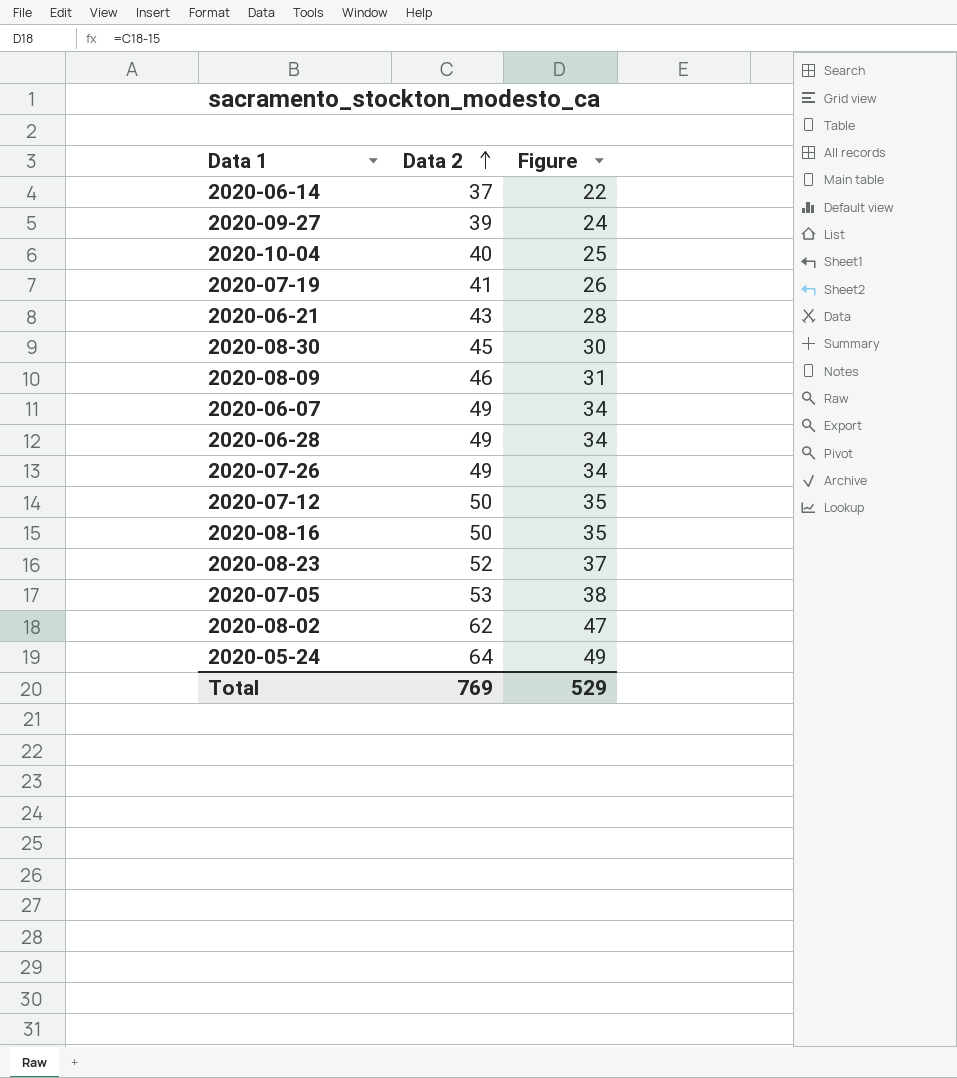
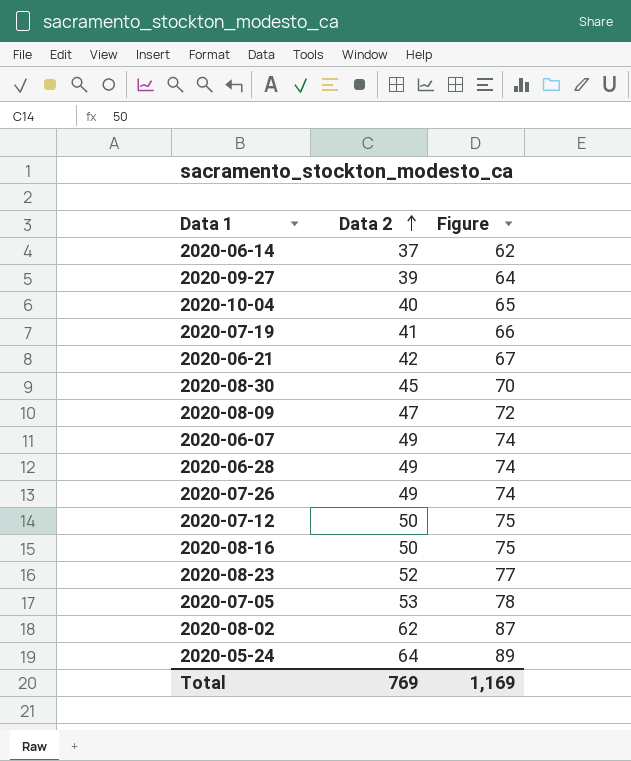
column Figure | formula: [Data 2] - 15 -> [Data 2] + 25
2020-06-21 | Data 2: 43 -> 42
2020-08-09 | Data 2: 46 -> 47
Total | Figure: 529 -> 1,169

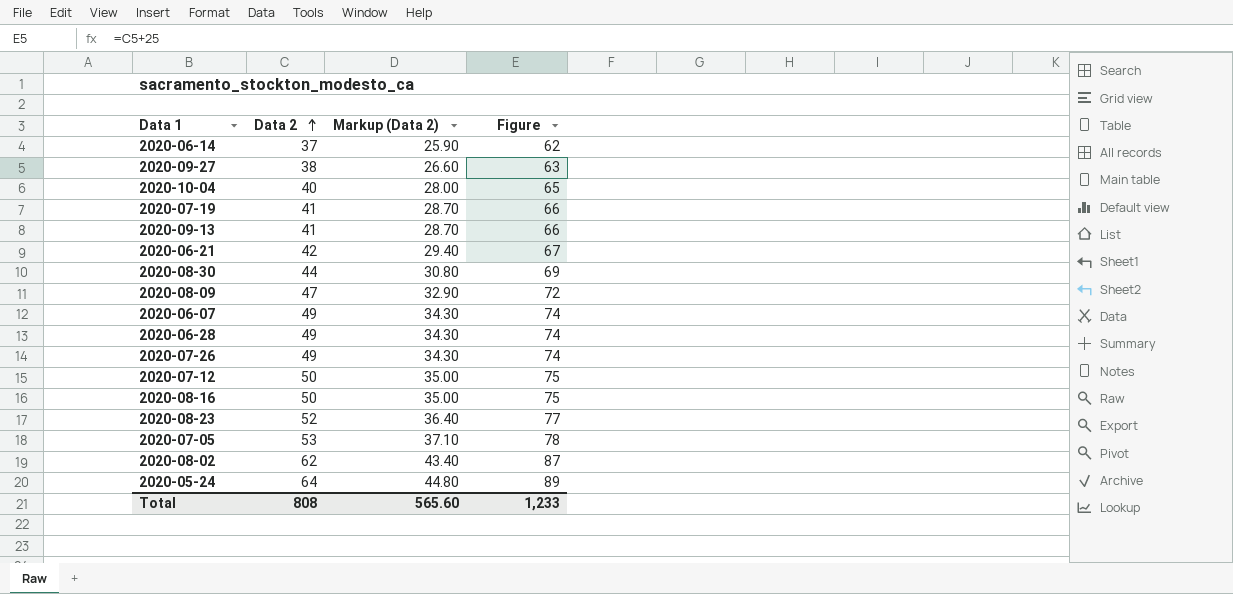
column Markup (Data 2) | formula: none -> [Data 2] * 0.7
2020-09-27 | Data 2: 39 -> 38
2020-09-27 | Figure: 64 -> 63
row 2020-09-13: none -> 41 | 28.70 | 66
2020-08-30 | Data 2: 45 -> 44
2020-08-30 | Figure: 70 -> 69
Total | Data 2: 769 -> 808
Total | Figure: 1,169 -> 1,233

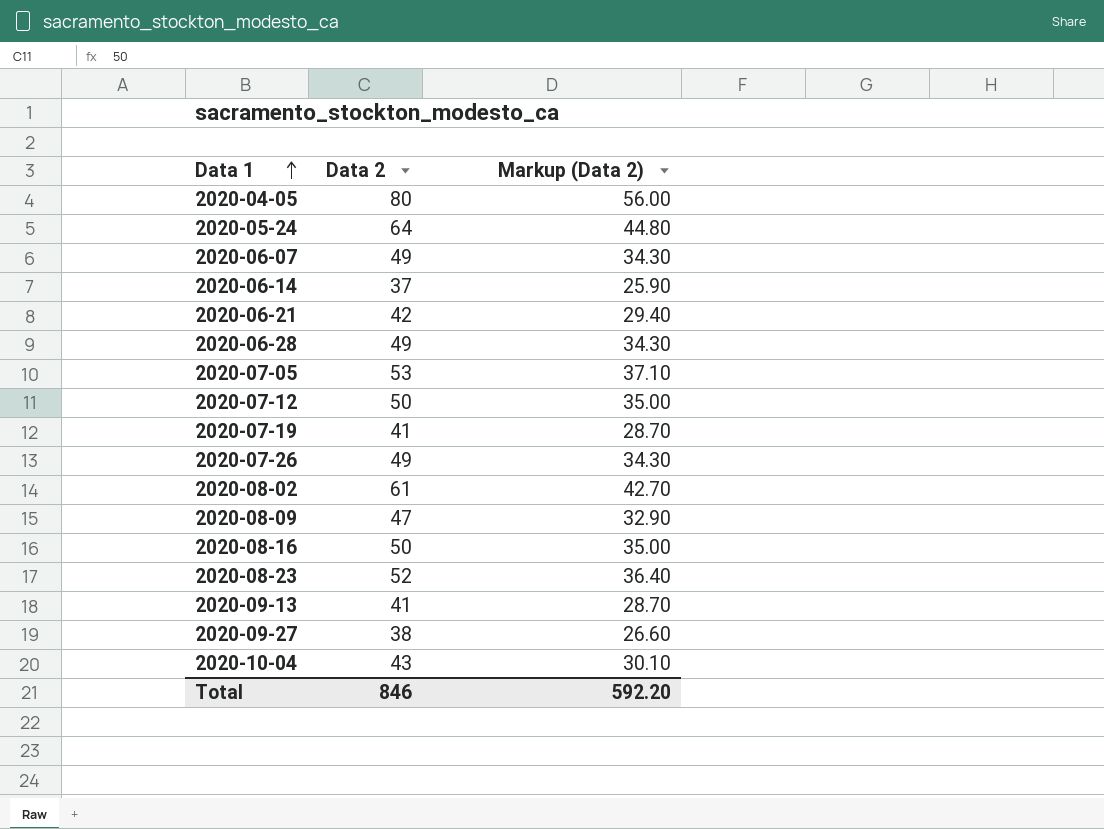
row order: Data 2 ascending -> Data 1 ascending
column Figure | formula: [Data 2] + 25 -> none
row 2020-08-30: 44 | 30.80 | 69 -> none
row 2020-04-05: none -> 80 | 56.00
2020-08-02 | Data 2: 62 -> 61
2020-08-02 | Markup (Data 2): 43.40 -> 42.70
2020-10-04 | Data 2: 40 -> 43
2020-10-04 | Markup (Data 2): 28.00 -> 30.10
Total | Data 2: 808 -> 846
Total | Markup (Data 2): 565.60 -> 592.20

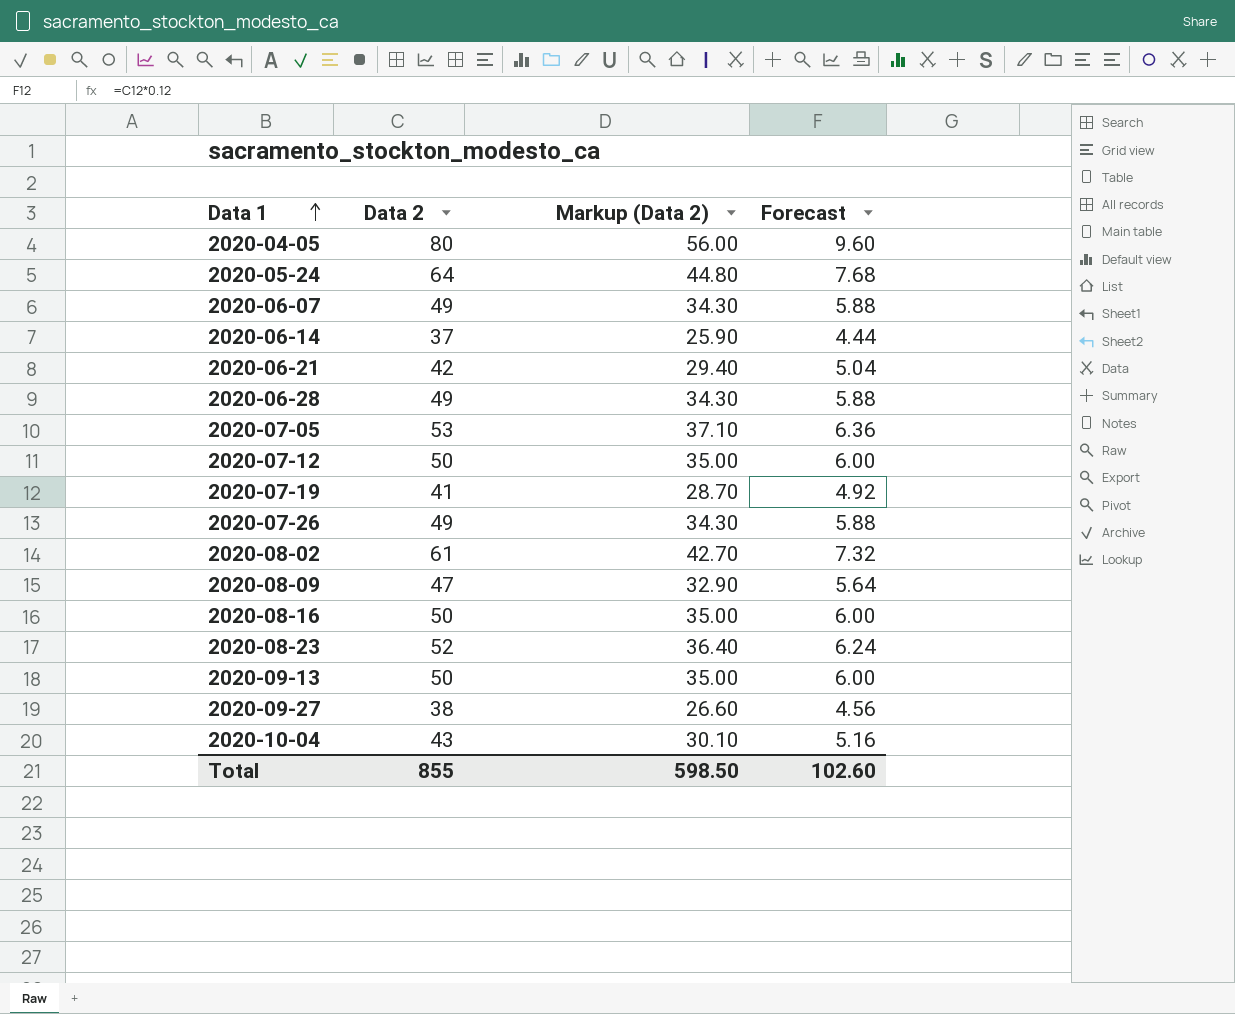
column Forecast | formula: none -> [Data 2] * 0.12
2020-09-13 | Data 2: 41 -> 50
2020-09-13 | Markup (Data 2): 28.70 -> 35.00
Total | Data 2: 846 -> 855
Total | Markup (Data 2): 592.20 -> 598.50

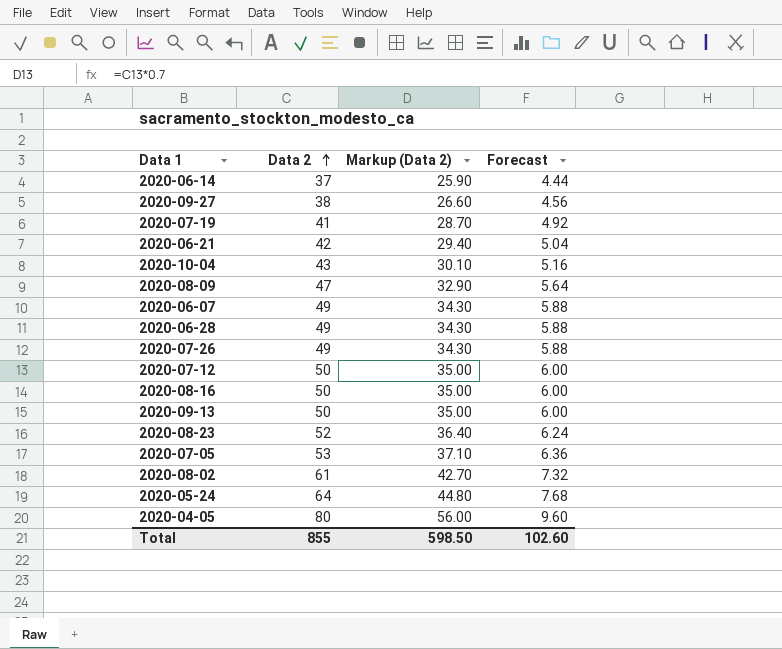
row order: Data 1 ascending -> Data 2 ascending

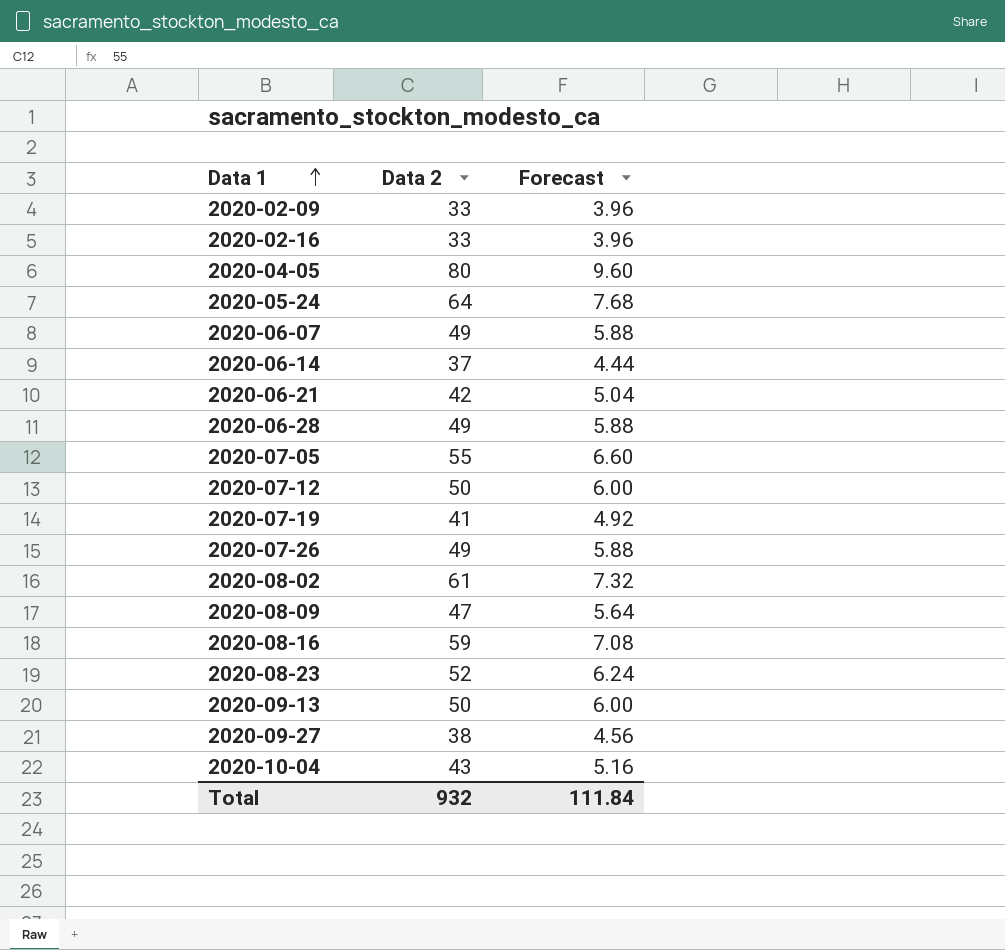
row order: Data 2 ascending -> Data 1 ascending
column Markup (Data 2) | formula: [Data 2] * 0.7 -> none
row 2020-02-09: none -> 33 | 3.96
row 2020-02-16: none -> 33 | 3.96
2020-07-05 | Data 2: 53 -> 55
2020-07-05 | Forecast: 6.36 -> 6.60
2020-08-16 | Data 2: 50 -> 59
2020-08-16 | Forecast: 6.00 -> 7.08
Total | Data 2: 855 -> 932
Total | Forecast: 102.60 -> 111.84

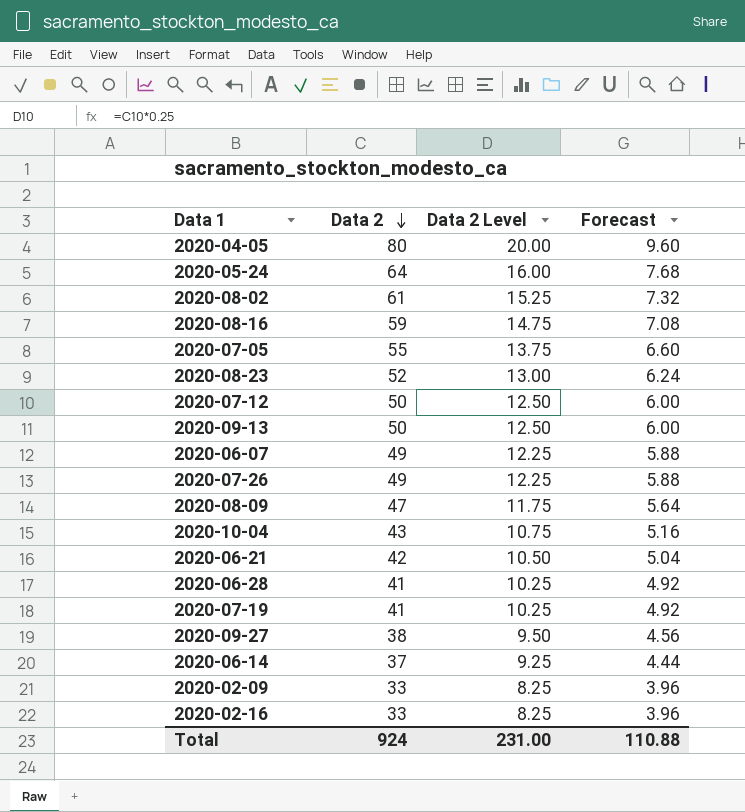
row order: Data 1 ascending -> Data 2 descending
column Data 2 Level | formula: none -> [Data 2] * 0.25
2020-06-28 | Data 2: 49 -> 41
2020-06-28 | Forecast: 5.88 -> 4.92
Total | Data 2: 932 -> 924
Total | Forecast: 111.84 -> 110.88

